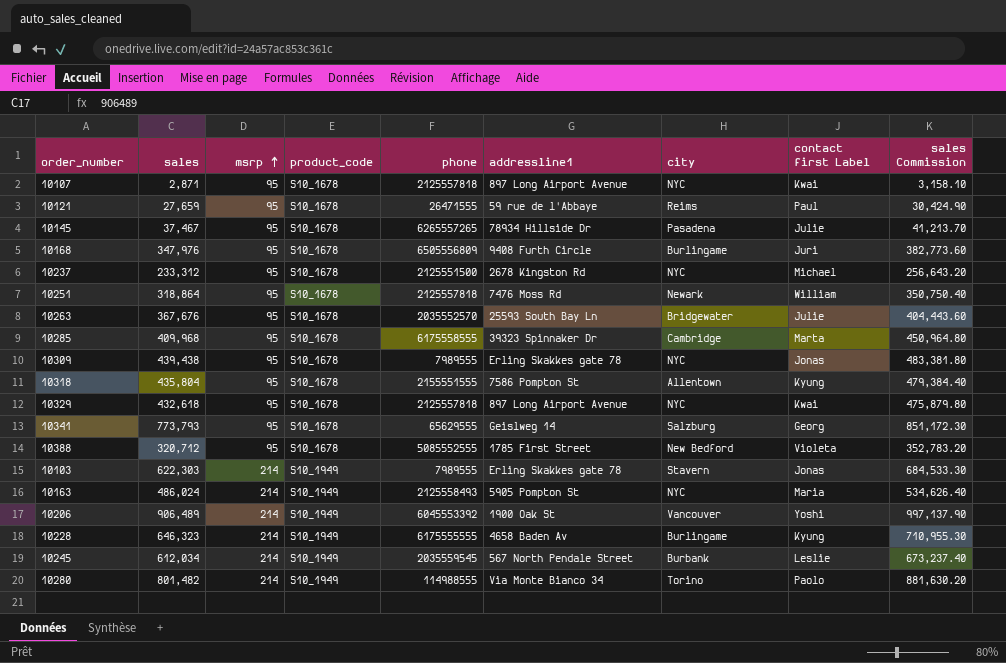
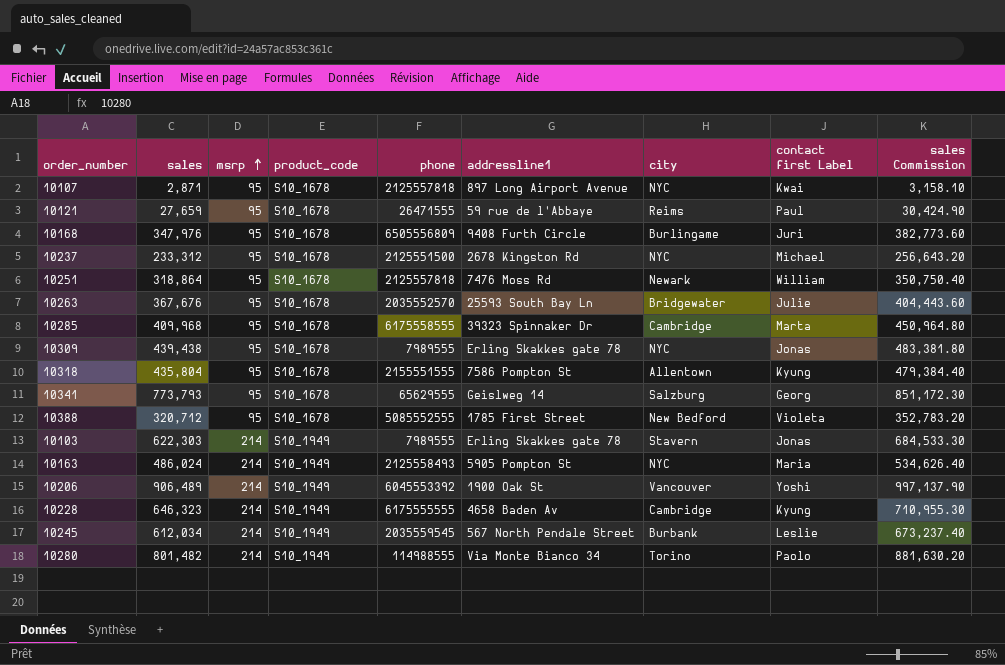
row 10145: 37,467 | 95 | S10_1678 | 6265557265 | 78934 Hillside Dr | Pasadena | Julie | 41,213.70 -> none
row 10329: 432,618 | 95 | S10_1678 | 2125557818 | 897 Long Airport Avenue | NYC | Kwai | 475,879.80 -> none
10228 | city: Burlingame -> Cambridge

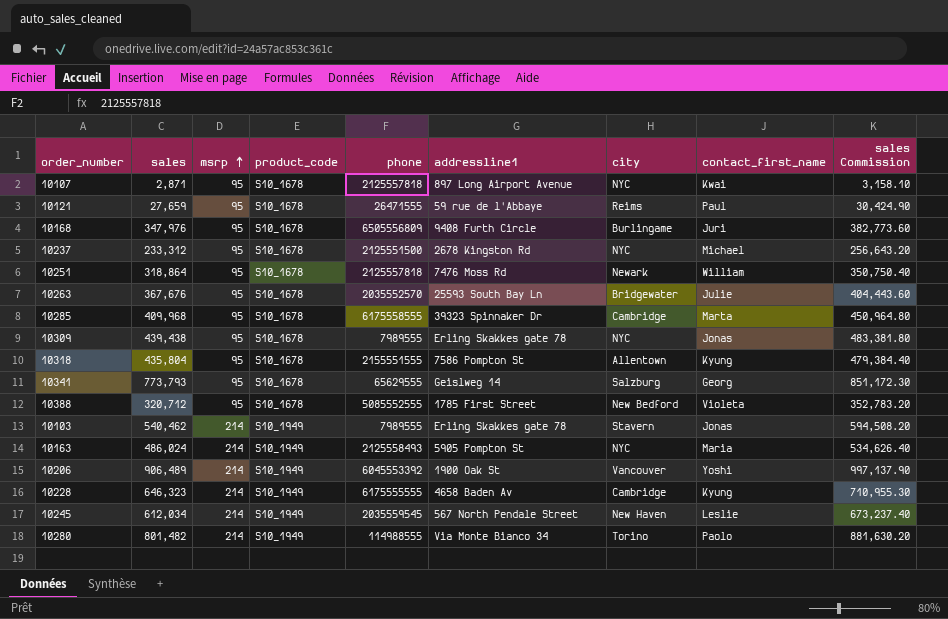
column name: contact first Label -> contact_first_name
10103 | sales: 622,303 -> 540,462
10103 | sales Commission: 684,533.30 -> 594,508.20
10245 | city: Burbank -> New Haven

